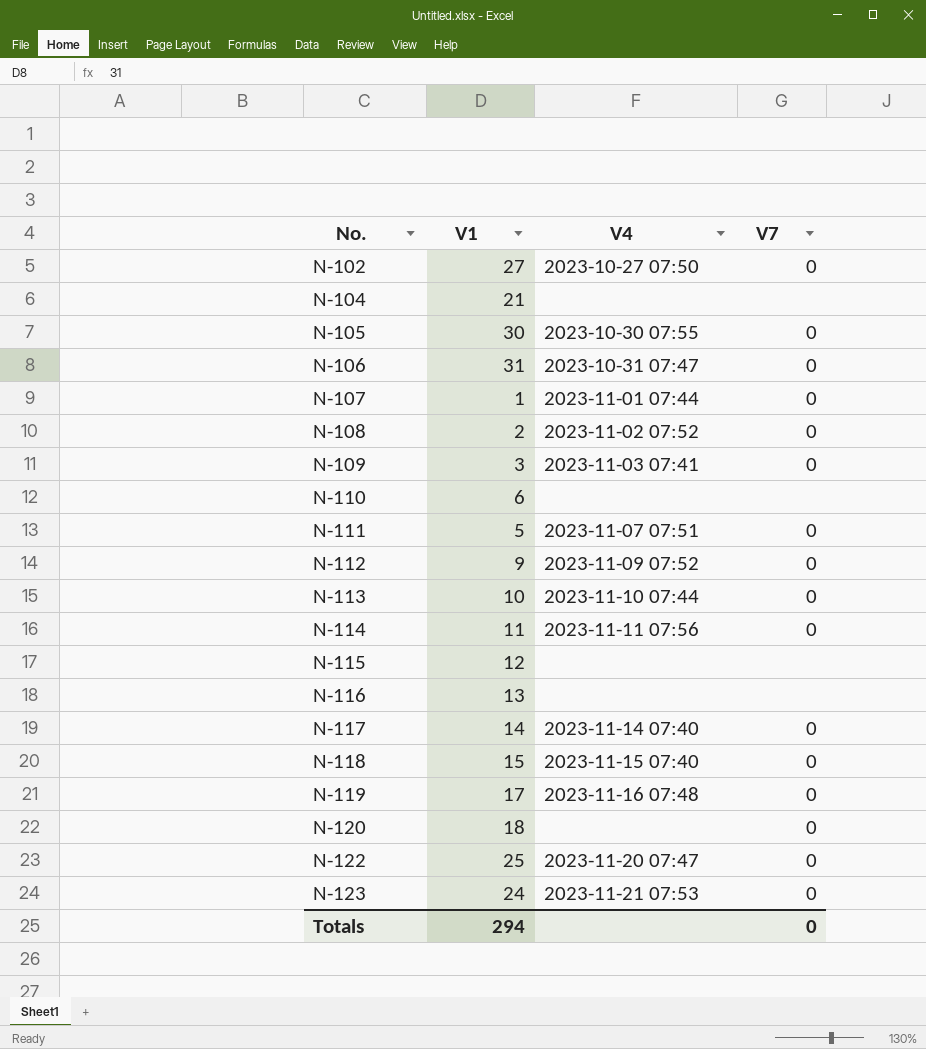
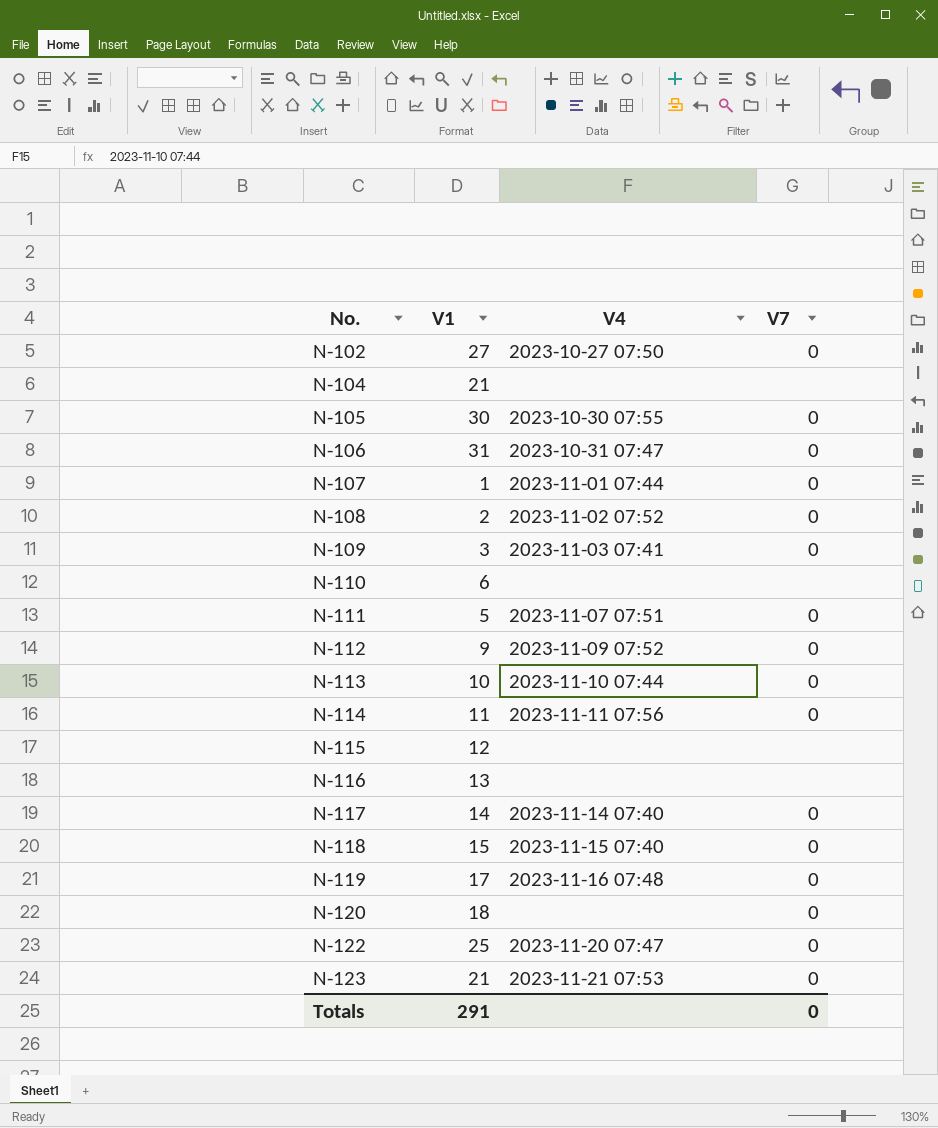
N-123 | V1: 24 -> 21
Totals | V1: 294 -> 291

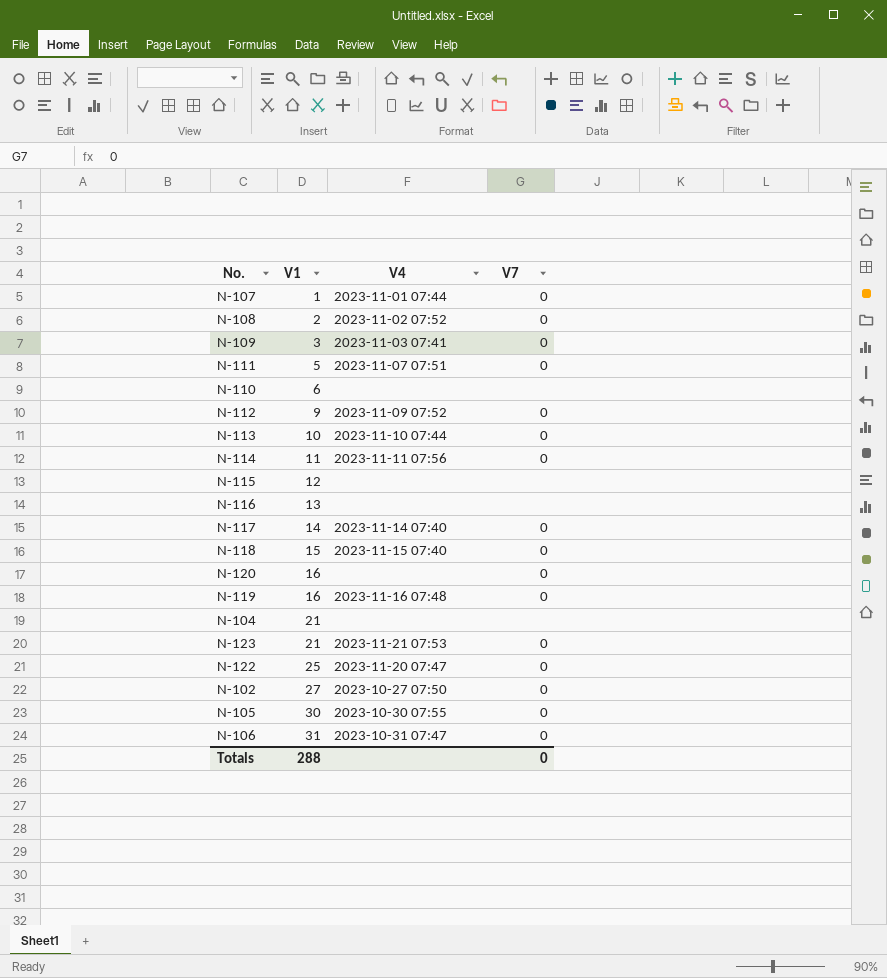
row order: No. ascending -> V1 ascending
N-120 | V1: 18 -> 16
N-119 | V1: 17 -> 16
Totals | V1: 291 -> 288

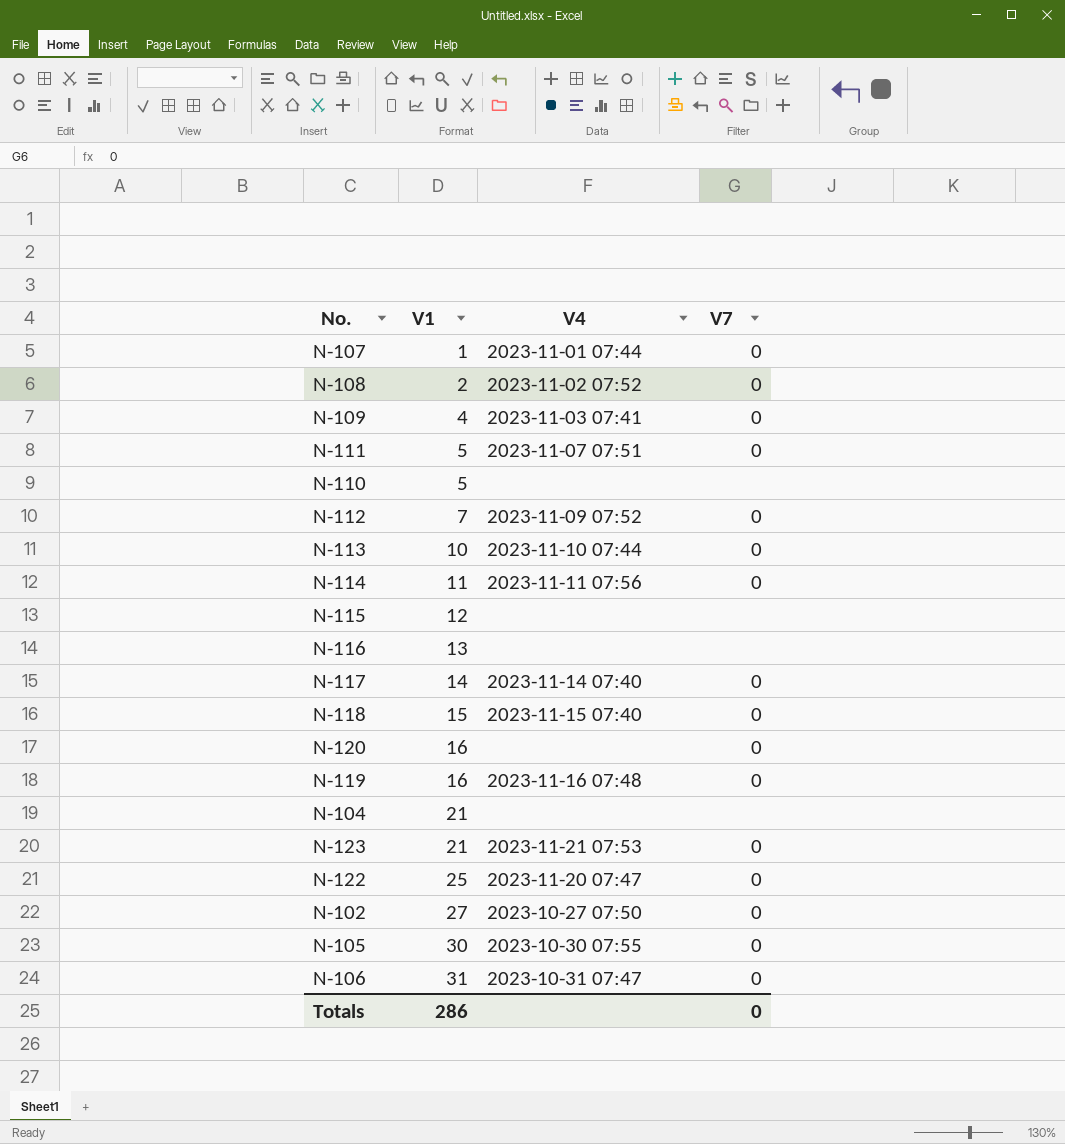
N-109 | V1: 3 -> 4
N-110 | V1: 6 -> 5
N-112 | V1: 9 -> 7
Totals | V1: 288 -> 286

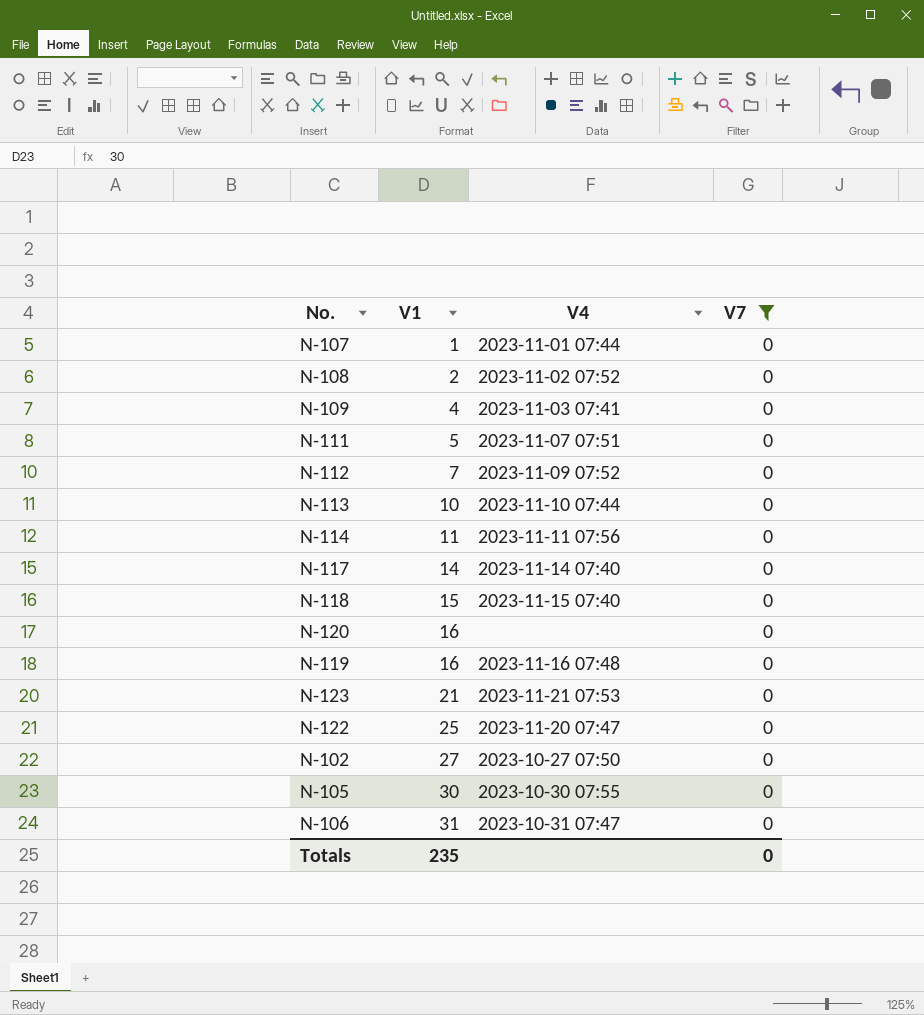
filter: none -> V7 = 0
Totals | V1: 286 -> 235

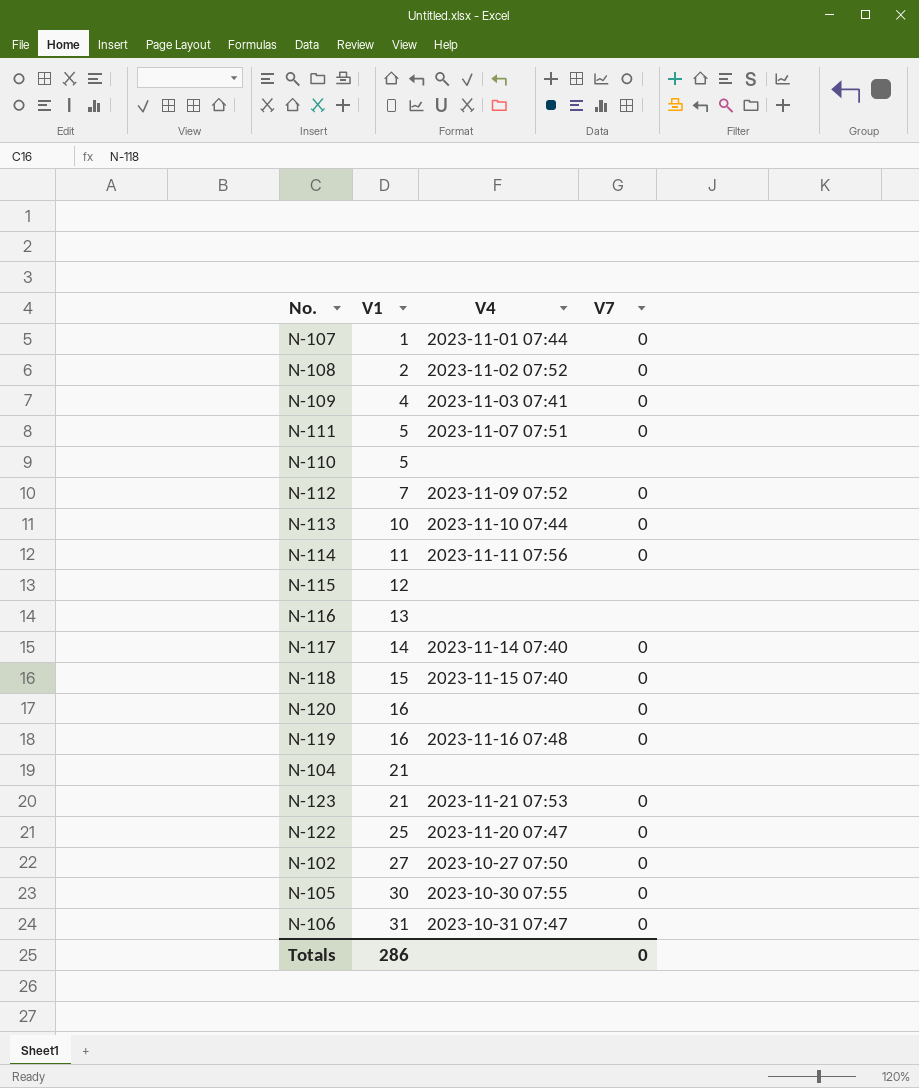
filter: V7 = 0 -> none
Totals | V1: 235 -> 286

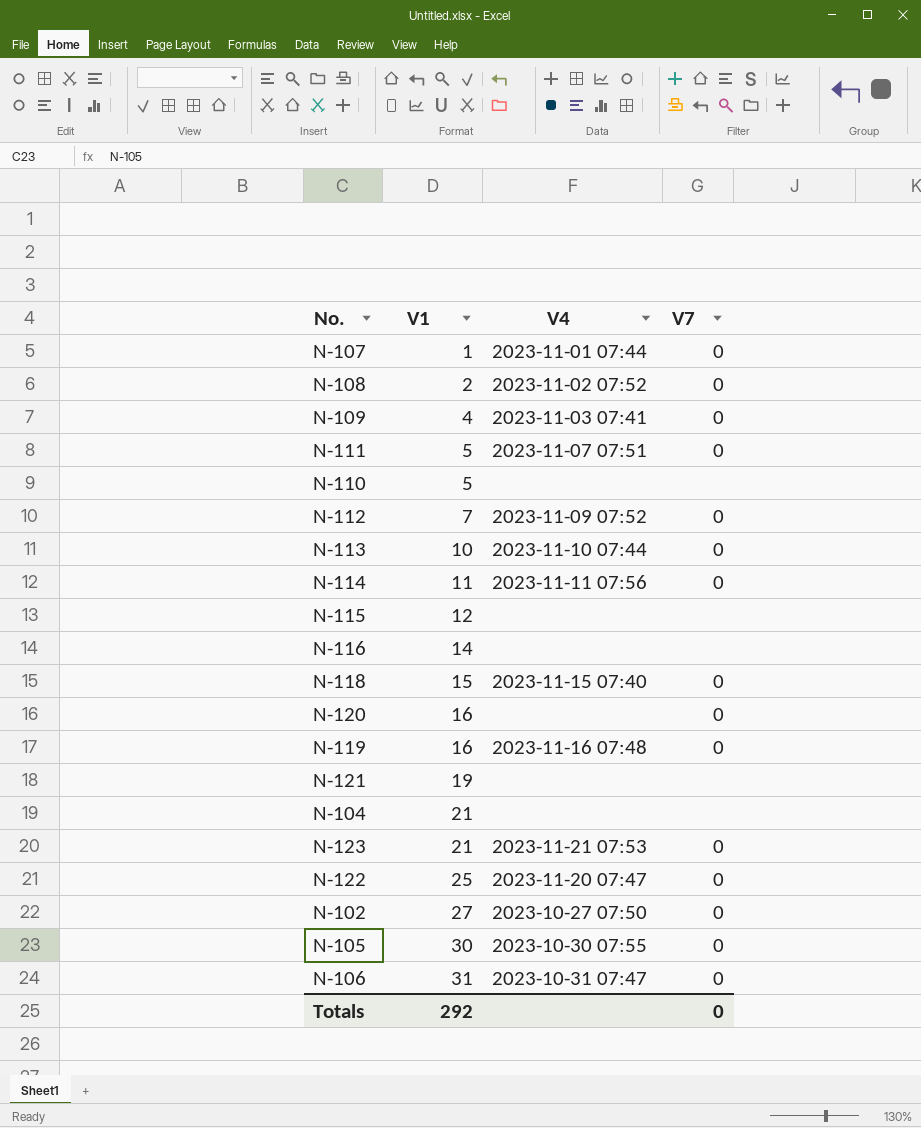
row N-117: 14 | 2023-11-14 07:40 | 0 -> none
N-116 | V1: 13 -> 14
row N-121: none -> 19 | none | none
Totals | V1: 286 -> 292

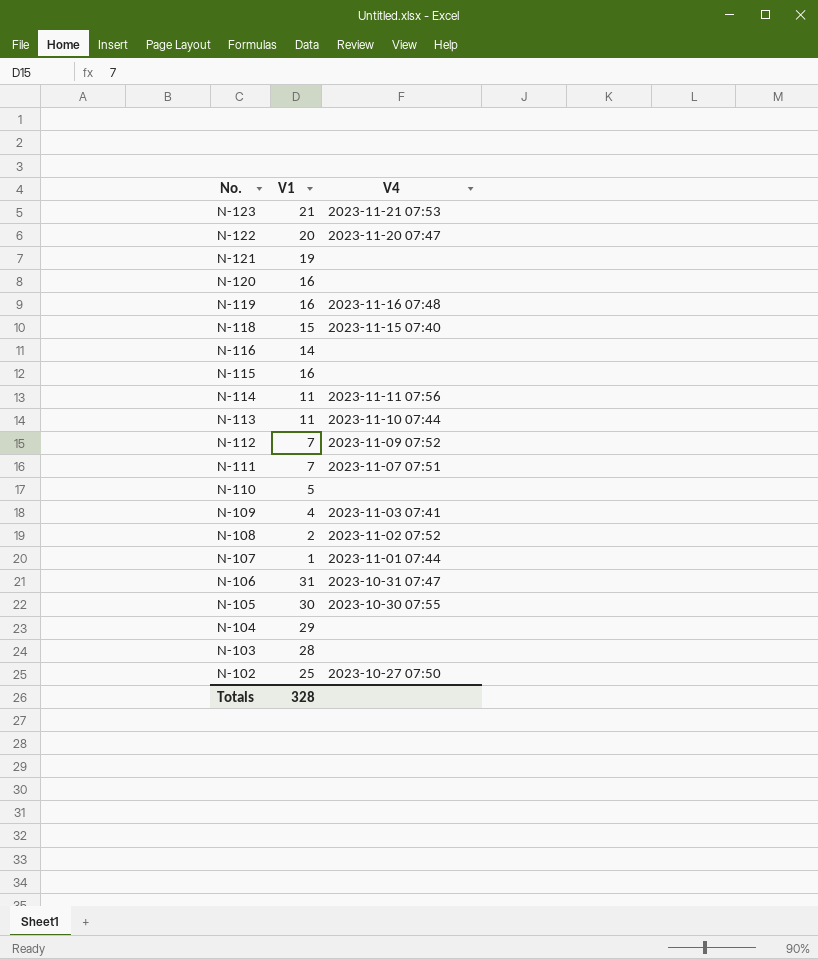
row order: V1 ascending -> No. descending
column V7 | position: 4 -> none
N-122 | V1: 25 -> 20
N-115 | V1: 12 -> 16
N-113 | V1: 10 -> 11
N-111 | V1: 5 -> 7
N-104 | V1: 21 -> 29
row N-103: none -> 28 | none
N-102 | V1: 27 -> 25
Totals | V1: 292 -> 328

